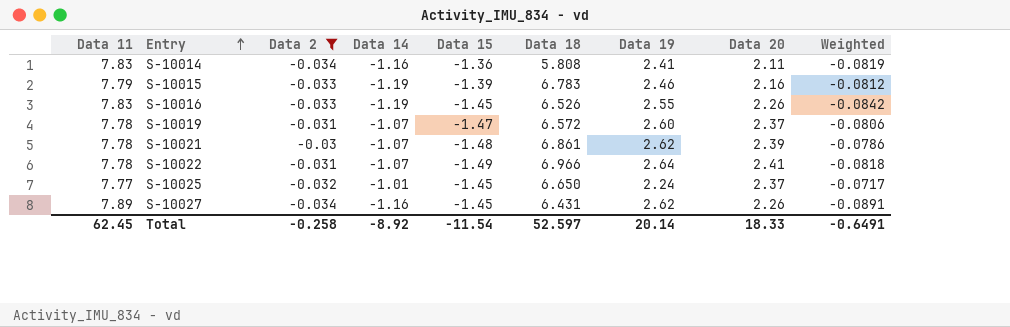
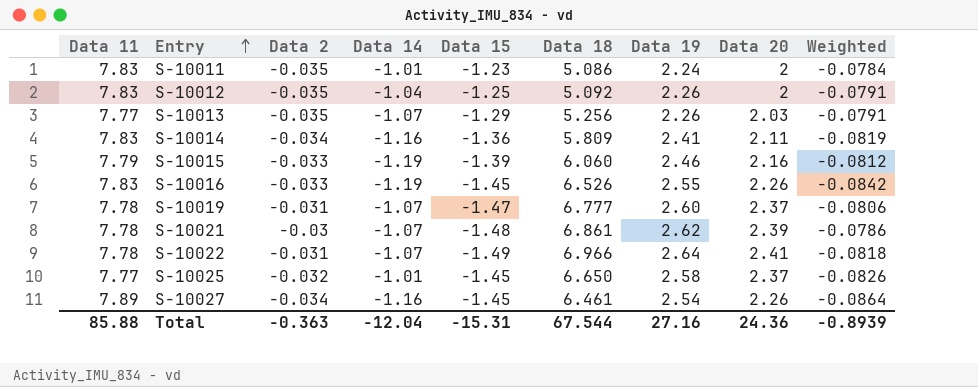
filter: Data 2 != -0.035 -> none
S-10014 | Data 18: 5.808 -> 5.809
S-10015 | Data 18: 6.783 -> 6.060
S-10019 | Data 18: 6.572 -> 6.777
S-10025 | Data 19: 2.24 -> 2.58
S-10025 | Weighted: -0.0717 -> -0.0826
S-10027 | Data 18: 6.431 -> 6.461
S-10027 | Data 19: 2.62 -> 2.54
S-10027 | Weighted: -0.0891 -> -0.0864
Total | Data 11: 62.45 -> 85.88
Total | Data 2: -0.258 -> -0.363
Total | Data 14: -8.92 -> -12.04
Total | Data 15: -11.54 -> -15.31
Total | Data 18: 52.597 -> 67.544
Total | Data 19: 20.14 -> 27.16
Total | Data 20: 18.33 -> 24.36
Total | Weighted: -0.6491 -> -0.8939

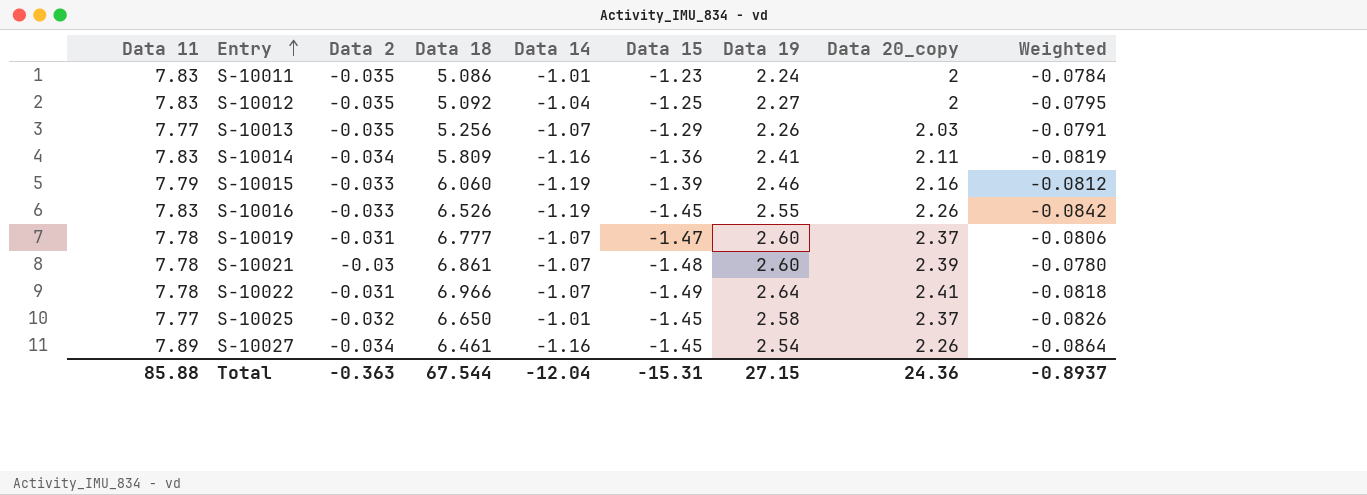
column Data 18 | position: 6 -> 4
column name: Data 20 -> Data 20_copy
S-10012 | Data 19: 2.26 -> 2.27
S-10012 | Weighted: -0.0791 -> -0.0795
S-10021 | Data 19: 2.62 -> 2.60
S-10021 | Weighted: -0.0786 -> -0.0780
Total | Data 19: 27.16 -> 27.15
Total | Weighted: -0.8939 -> -0.8937

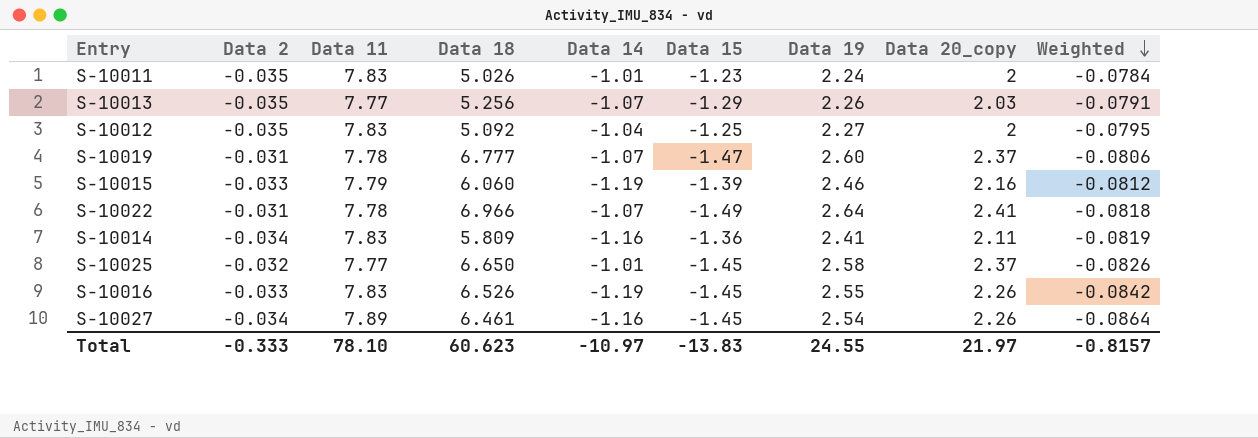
row order: Entry ascending -> Weighted descending
column Data 11 | position: 1 -> 3
row S-10021: 7.78 | -0.03 | 6.861 | -1.07 | -1.48 | 2.60 | 2.39 | -0.0780 -> none
S-10011 | Data 18: 5.086 -> 5.026
Total | Data 2: -0.363 -> -0.333
Total | Data 11: 85.88 -> 78.10
Total | Data 18: 67.544 -> 60.623
Total | Data 14: -12.04 -> -10.97
Total | Data 15: -15.31 -> -13.83
Total | Data 19: 27.15 -> 24.55
Total | Data 20_copy: 24.36 -> 21.97
Total | Weighted: -0.8937 -> -0.8157

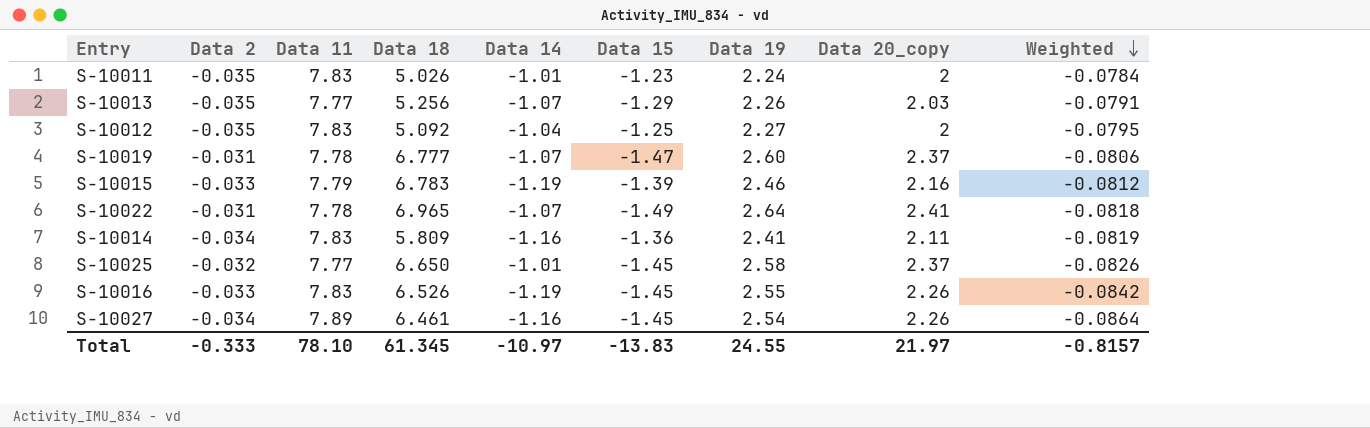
S-10015 | Data 18: 6.060 -> 6.783
S-10022 | Data 18: 6.966 -> 6.965
Total | Data 18: 60.623 -> 61.345

